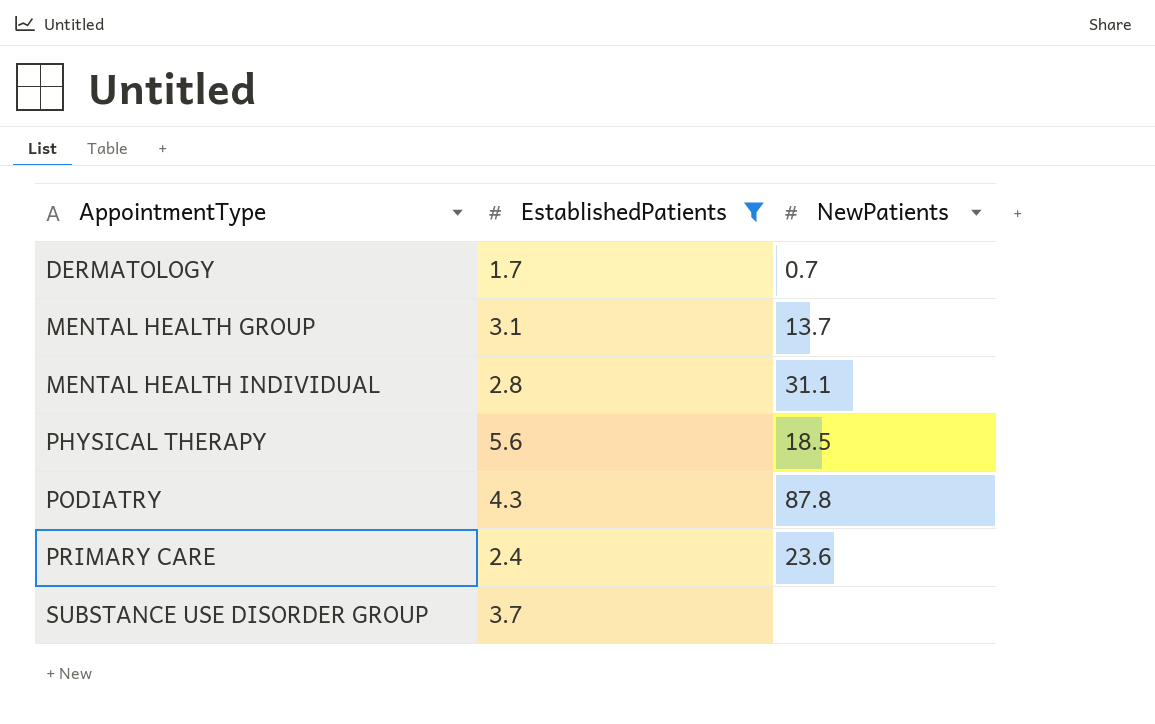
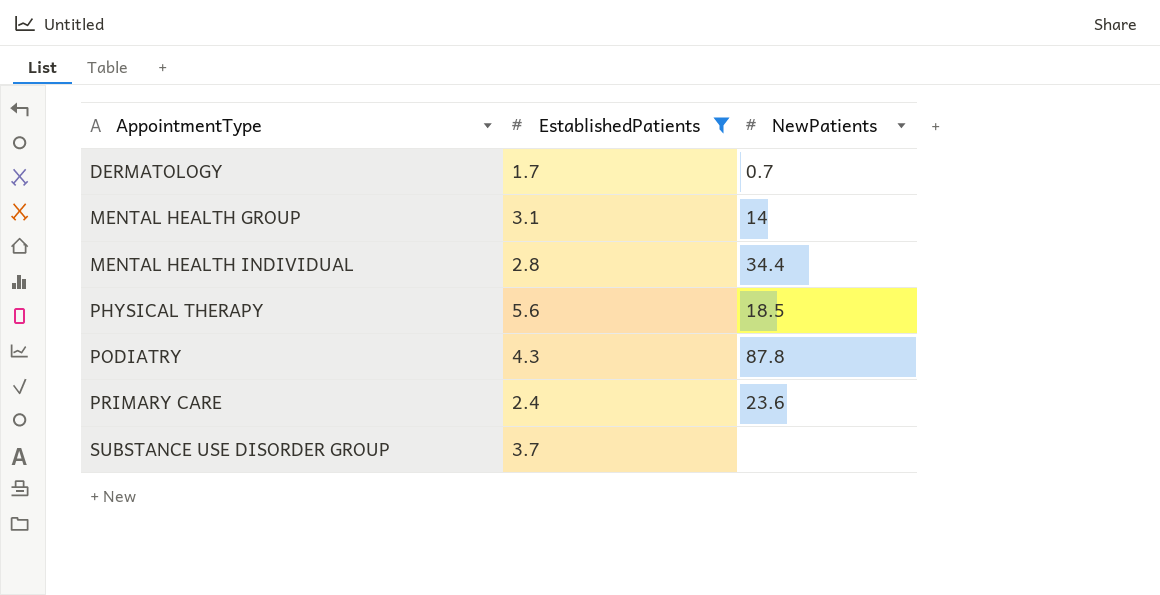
MENTAL HEALTH GROUP | NewPatients: 13.7 -> 14
MENTAL HEALTH INDIVIDUAL | NewPatients: 31.1 -> 34.4

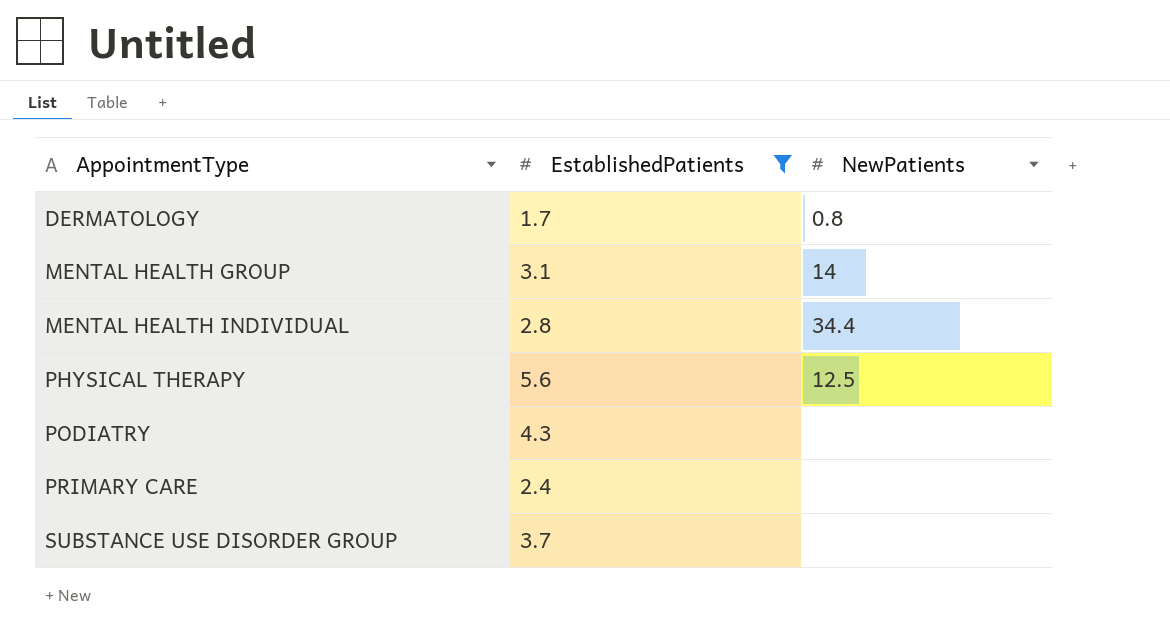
DERMATOLOGY | NewPatients: 0.7 -> 0.8
PHYSICAL THERAPY | NewPatients: 18.5 -> 12.5
PODIATRY | NewPatients: 87.8 -> none
PRIMARY CARE | NewPatients: 23.6 -> none

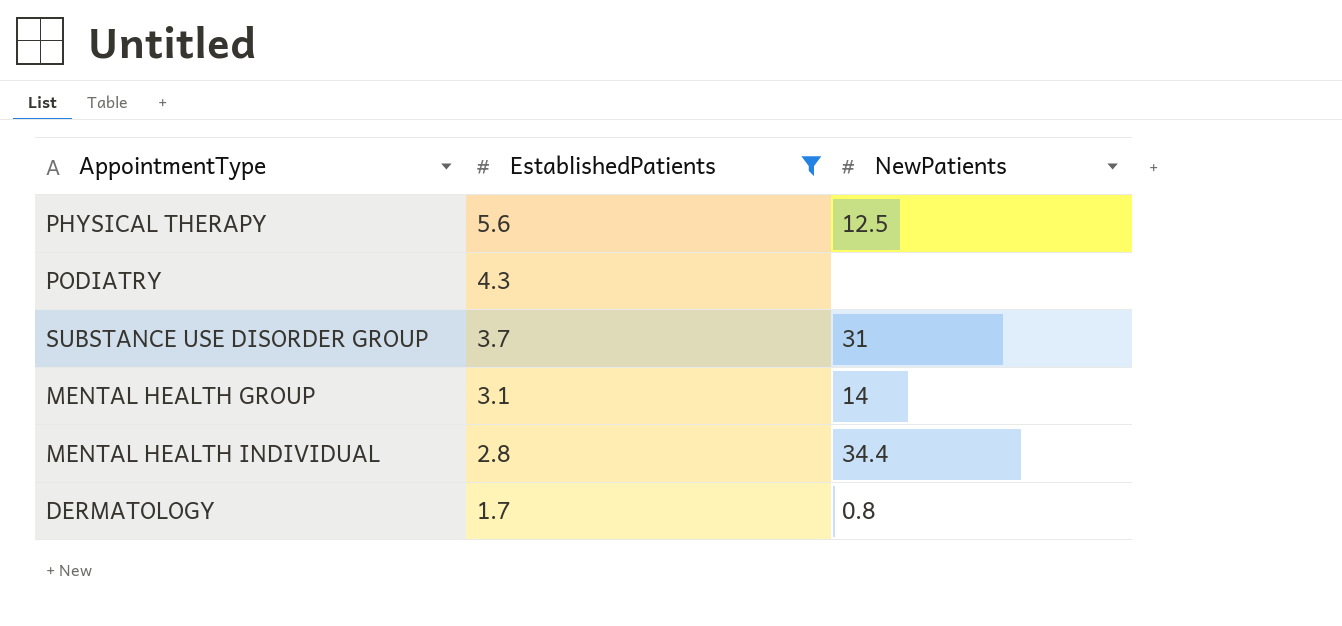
row order: AppointmentType ascending -> EstablishedPatients descending
row PRIMARY CARE: 2.4 | none -> none
SUBSTANCE USE DISORDER GROUP | NewPatients: none -> 31

